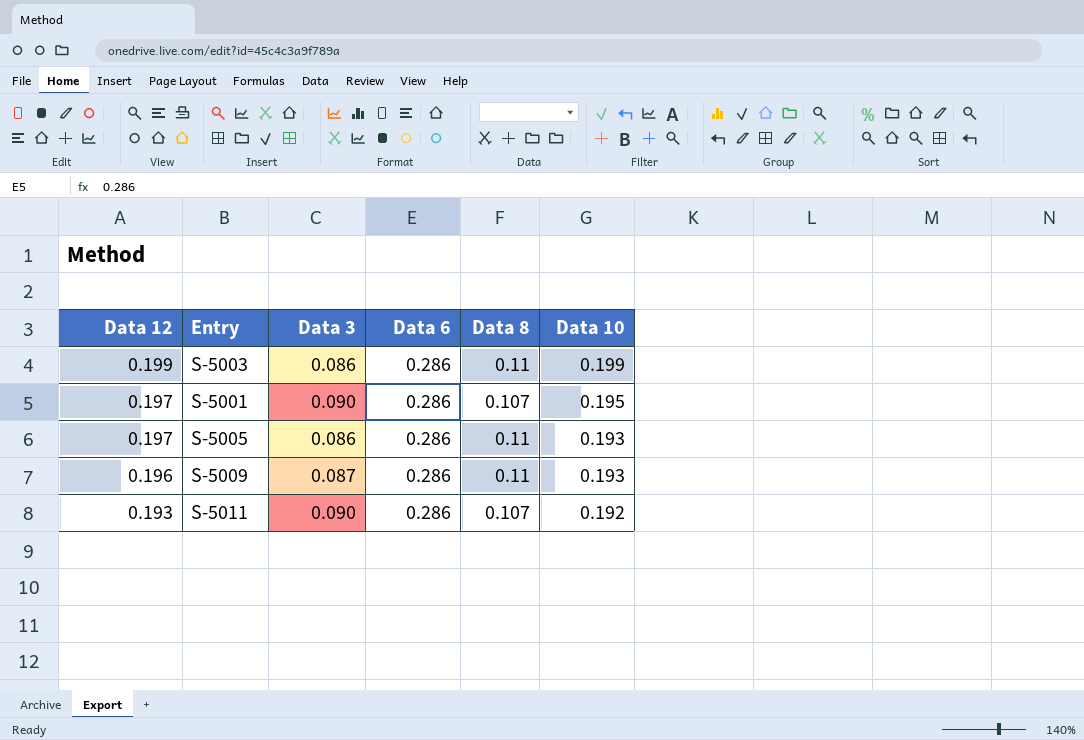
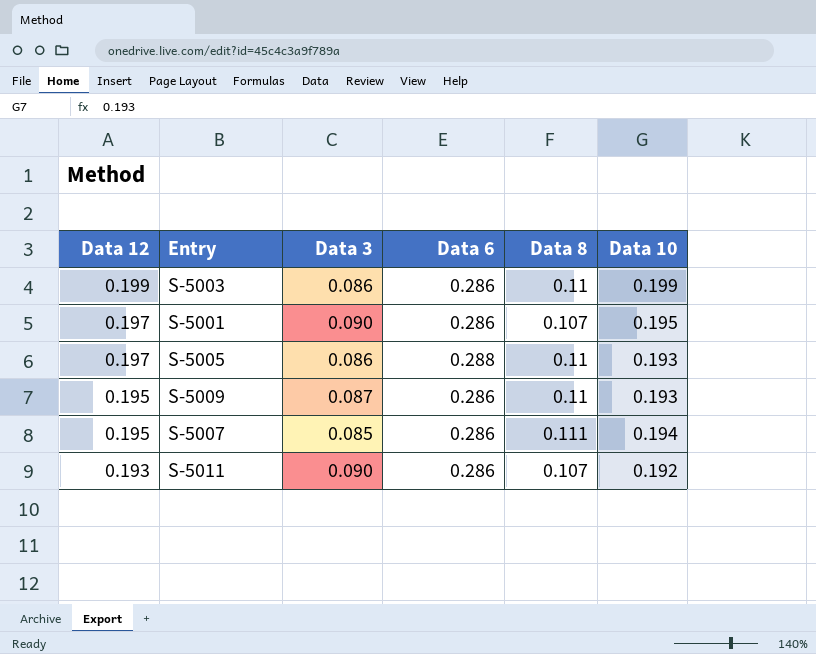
S-5005 | Data 6: 0.286 -> 0.288
S-5009 | Data 12: 0.196 -> 0.195
row S-5007: none -> 0.195 | 0.085 | 0.286 | 0.111 | 0.194

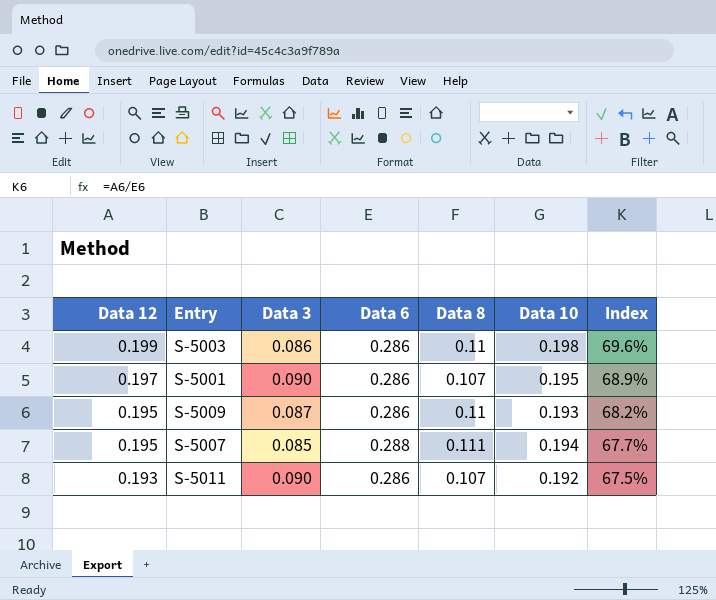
column Index | formula: none -> [Data 12] / [Data 6]
row S-5005: 0.197 | 0.086 | 0.288 | 0.11 | 0.193 -> none
S-5003 | Data 10: 0.199 -> 0.198
S-5007 | Data 6: 0.286 -> 0.288

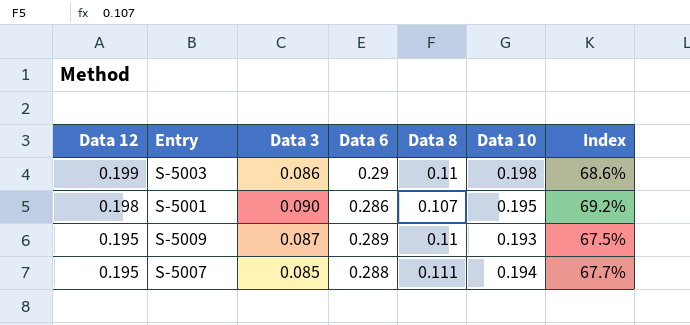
row S-5011: 0.193 | 0.090 | 0.286 | 0.107 | 0.192 | 67.5% -> none
S-5003 | Data 6: 0.286 -> 0.29
S-5003 | Index: 69.6% -> 68.6%
S-5001 | Data 12: 0.197 -> 0.198
S-5001 | Index: 68.9% -> 69.2%
S-5009 | Data 6: 0.286 -> 0.289
S-5009 | Index: 68.2% -> 67.5%

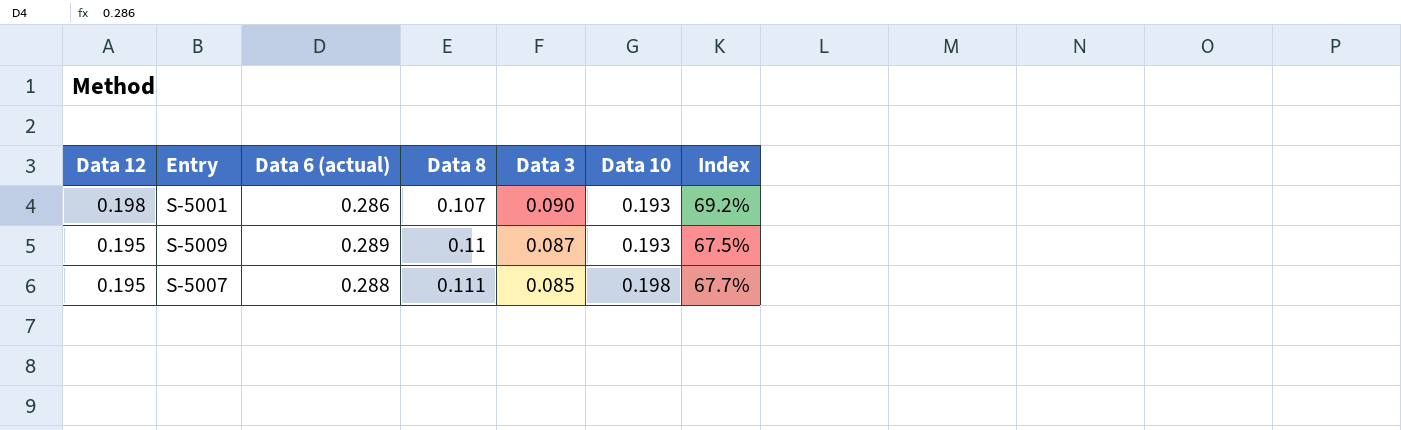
column name: Data 6 -> Data 6 (actual)
column Data 3 | position: 3 -> 5
row S-5003: 0.199 | 0.086 | 0.29 | 0.11 | 0.198 | 68.6% -> none
S-5001 | Data 10: 0.195 -> 0.193
S-5007 | Data 10: 0.194 -> 0.198

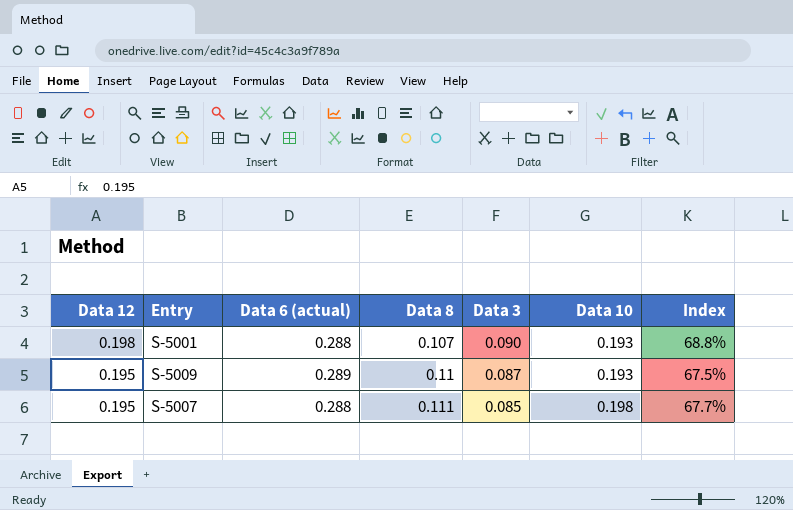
S-5001 | Data 6 (actual): 0.286 -> 0.288
S-5001 | Index: 69.2% -> 68.8%

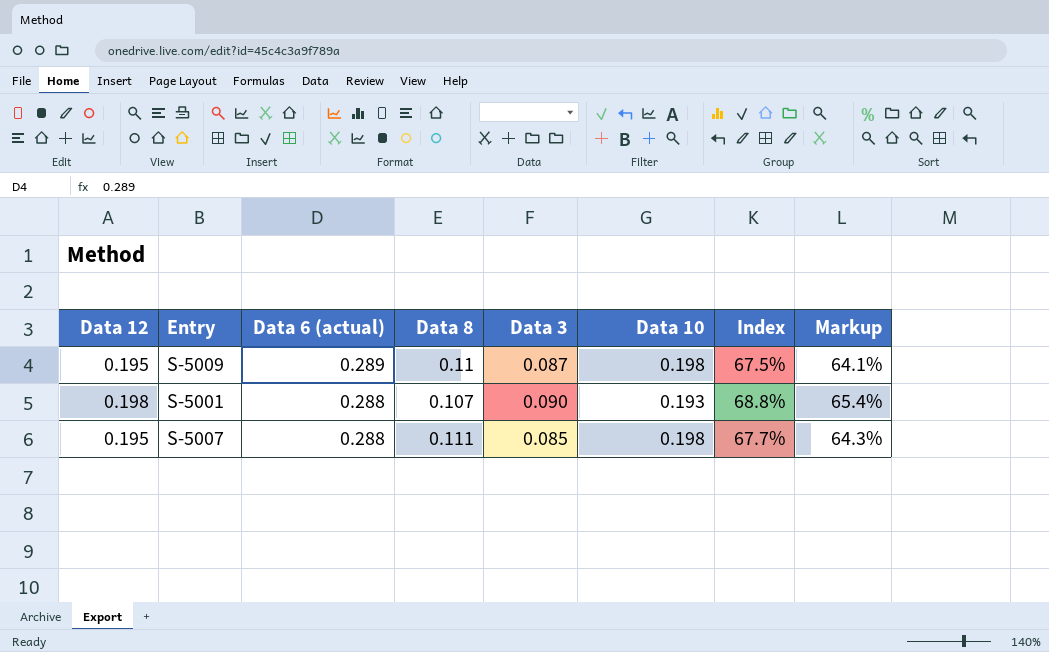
row order: Data 12 descending -> Data 6 (actual) descending
column Markup | formula: none -> [Index] * 0.95
S-5009 | Data 10: 0.193 -> 0.198

